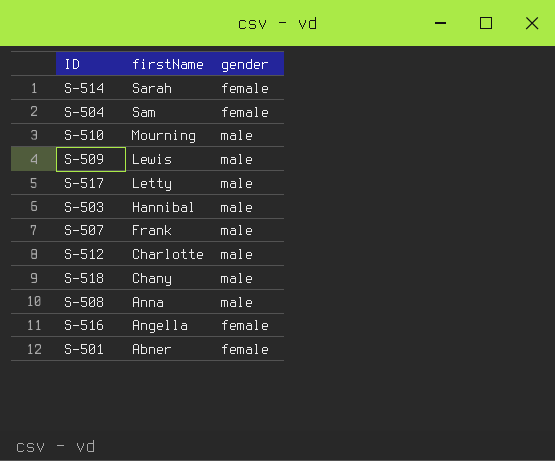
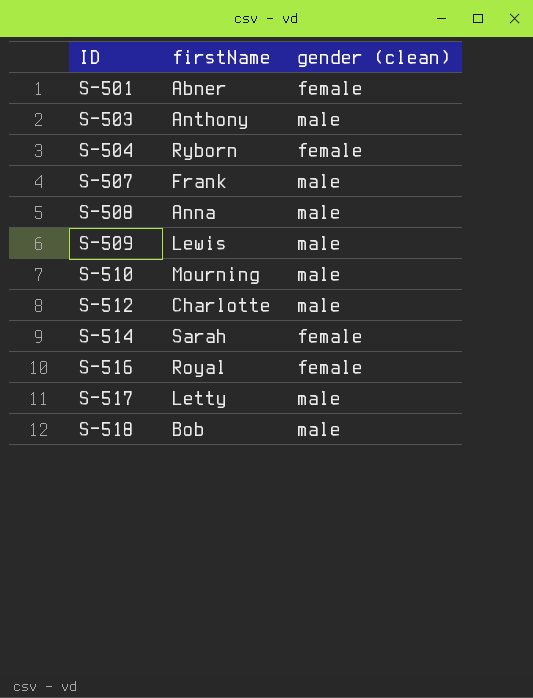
row order: firstName descending -> ID ascending
column name: gender -> gender (clean)
S-503 | firstName: Hannibal -> Anthony
S-504 | firstName: Sam -> Ryborn
S-516 | firstName: Angella -> Royal
S-518 | firstName: Chany -> Bob

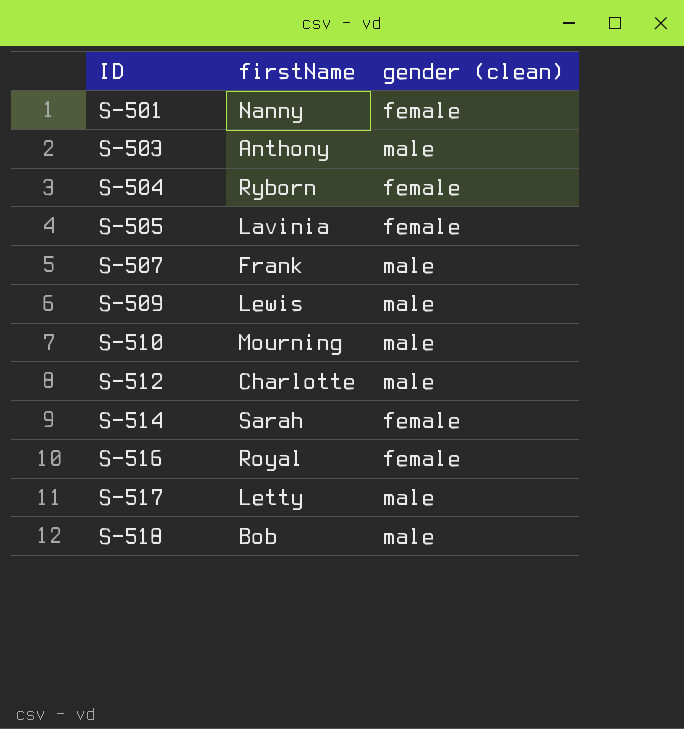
row S-508: Anna | male -> none
S-501 | firstName: Abner -> Nanny
row S-505: none -> Lavinia | female

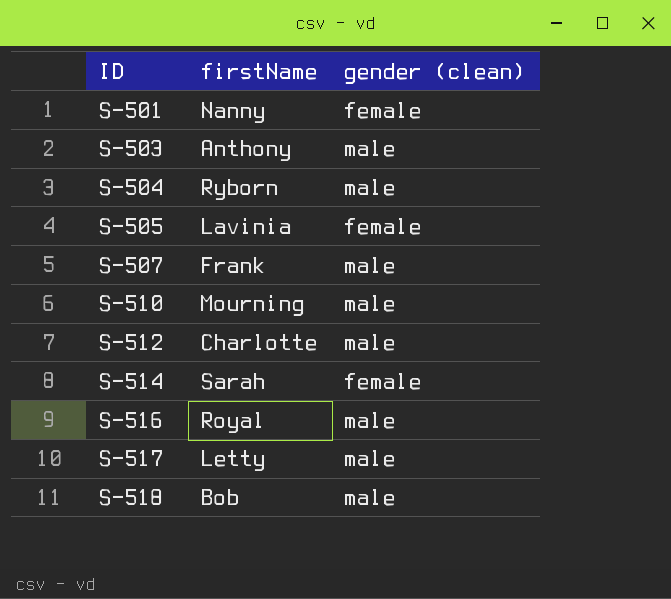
row S-509: Lewis | male -> none
S-504 | gender (clean): female -> male
S-516 | gender (clean): female -> male

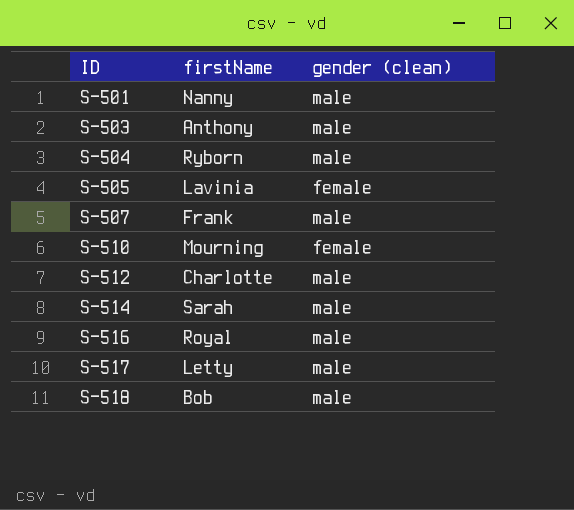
S-501 | gender (clean): female -> male
S-510 | gender (clean): male -> female
S-514 | gender (clean): female -> male

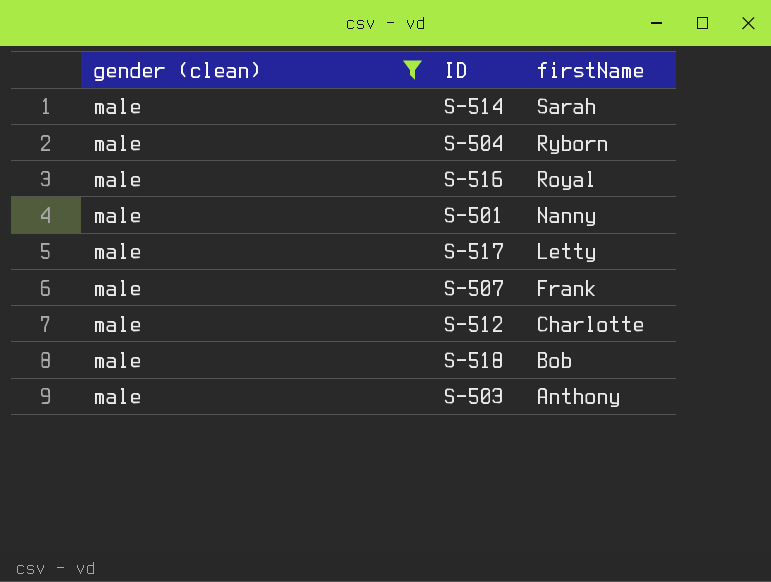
filter: none -> gender (clean) = male
row order: ID ascending -> firstName descending
column gender (clean) | position: 3 -> 1

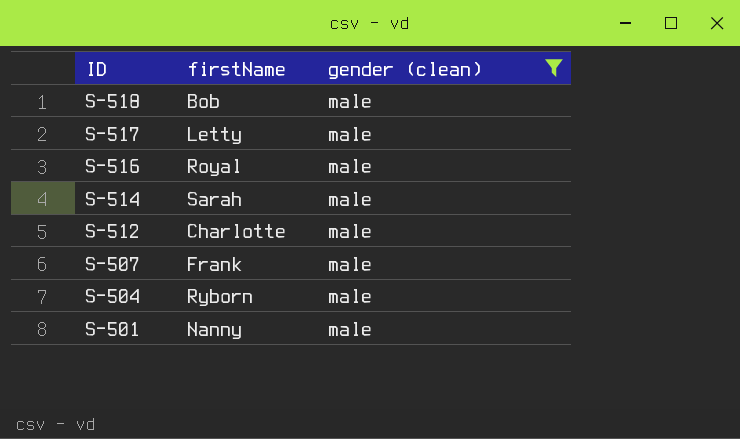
row order: firstName descending -> ID descending
column gender (clean) | position: 1 -> 3
row S-503: male | Anthony -> none

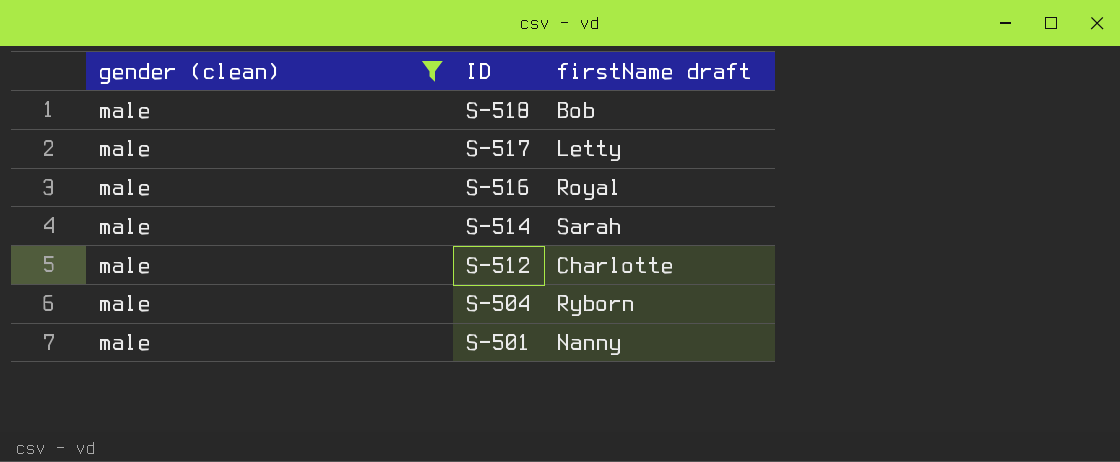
column gender (clean) | position: 3 -> 1
column name: firstName -> firstName draft
row S-507: Frank | male -> none

